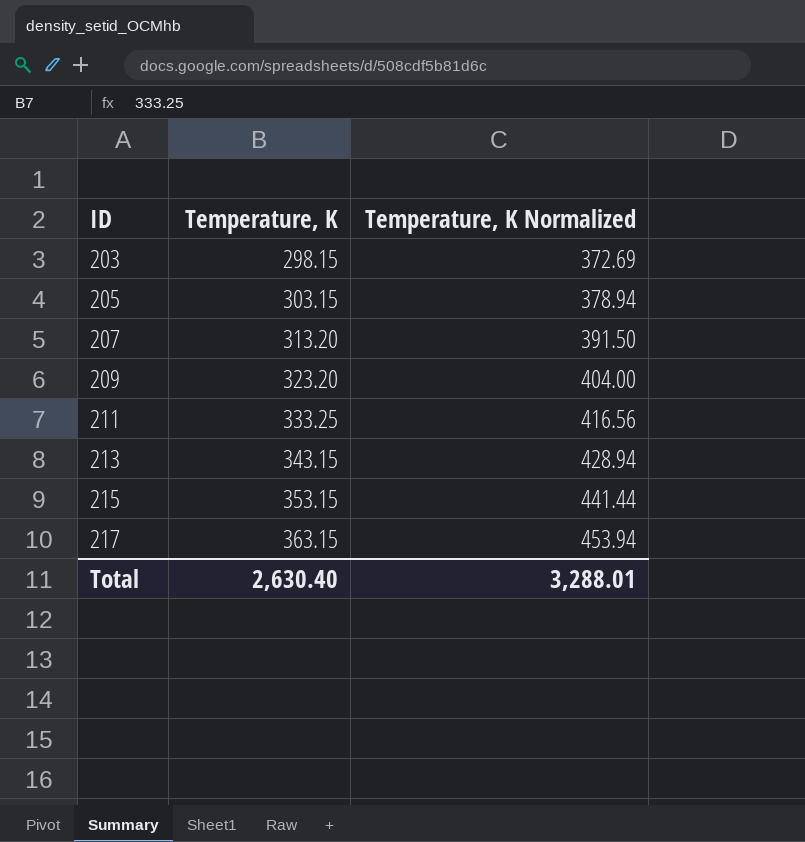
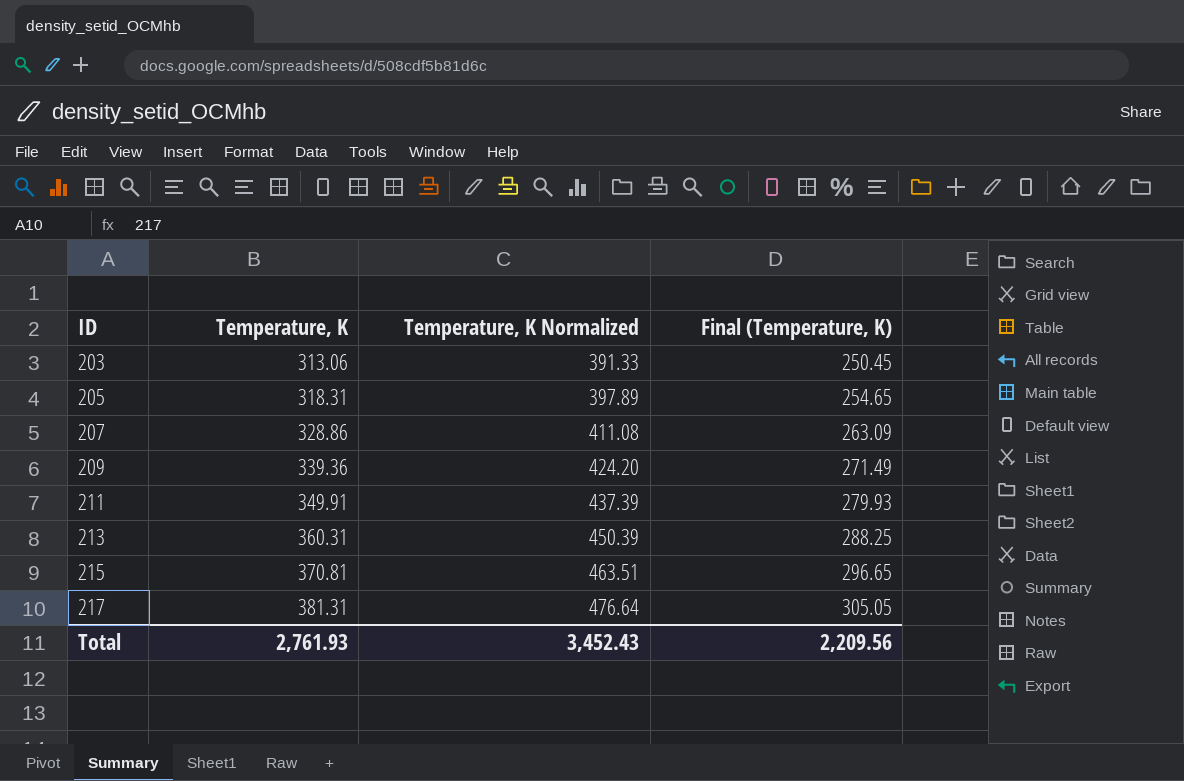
column Final (Temperature, K) | formula: none -> [Temperature, K] * 0.8
203 | Temperature, K: 298.15 -> 313.06
203 | Temperature, K Normalized: 372.69 -> 391.33
205 | Temperature, K: 303.15 -> 318.31
205 | Temperature, K Normalized: 378.94 -> 397.89
207 | Temperature, K: 313.20 -> 328.86
207 | Temperature, K Normalized: 391.50 -> 411.08
209 | Temperature, K: 323.20 -> 339.36
209 | Temperature, K Normalized: 404.00 -> 424.20
211 | Temperature, K: 333.25 -> 349.91
211 | Temperature, K Normalized: 416.56 -> 437.39
213 | Temperature, K: 343.15 -> 360.31
213 | Temperature, K Normalized: 428.94 -> 450.39
215 | Temperature, K: 353.15 -> 370.81
215 | Temperature, K Normalized: 441.44 -> 463.51
217 | Temperature, K: 363.15 -> 381.31
217 | Temperature, K Normalized: 453.94 -> 476.64
Total | Temperature, K: 2,630.40 -> 2,761.93
Total | Temperature, K Normalized: 3,288.01 -> 3,452.43

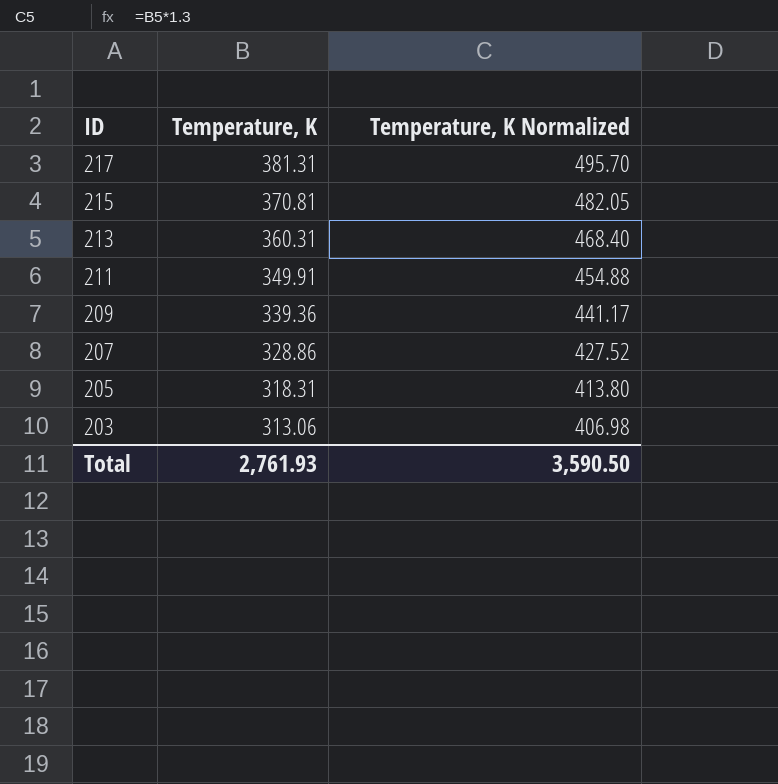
row order: ID ascending -> ID descending
column Final (Temperature, K) | formula: [Temperature, K] * 0.8 -> none
column Temperature, K Normalized | formula: [Temperature, K] * 1.25 -> [Temperature, K] * 1.3
Total | Temperature, K Normalized: 3,452.43 -> 3,590.50

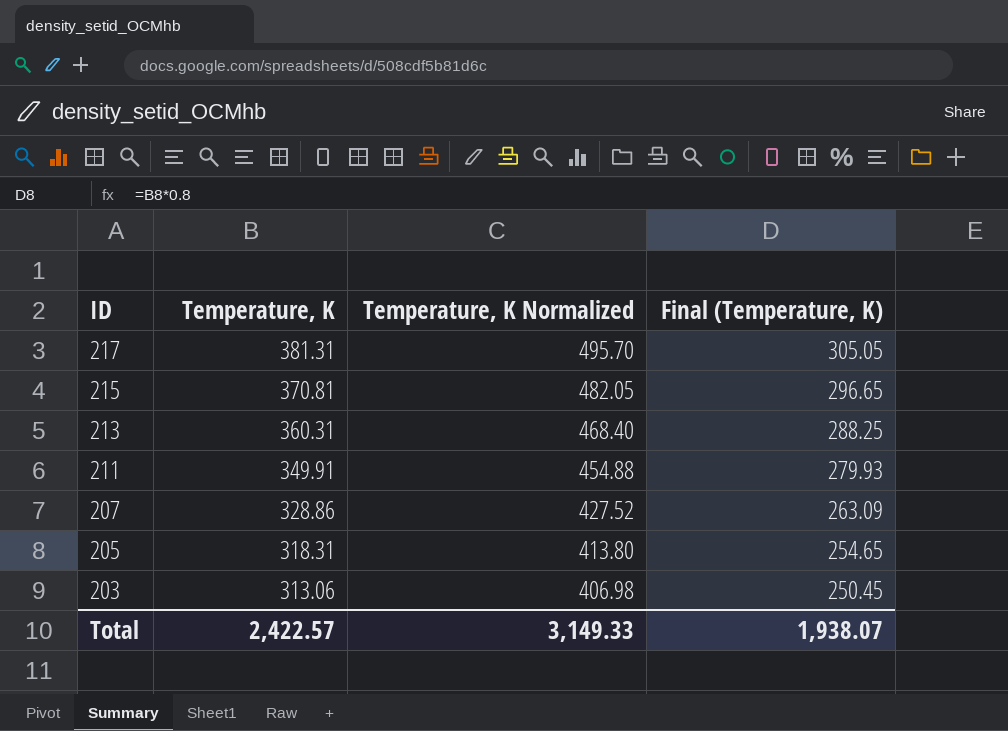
column Final (Temperature, K) | formula: none -> [Temperature, K] * 0.8
row 209: 339.36 | 441.17 -> none
Total | Temperature, K: 2,761.93 -> 2,422.57
Total | Temperature, K Normalized: 3,590.50 -> 3,149.33

